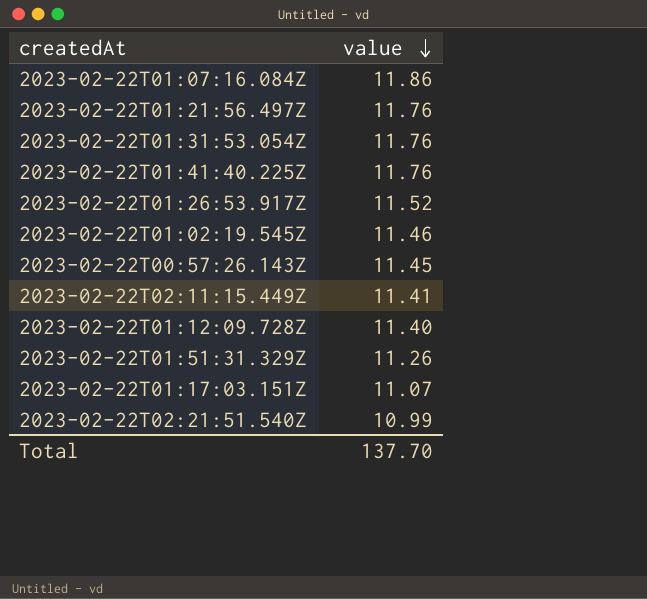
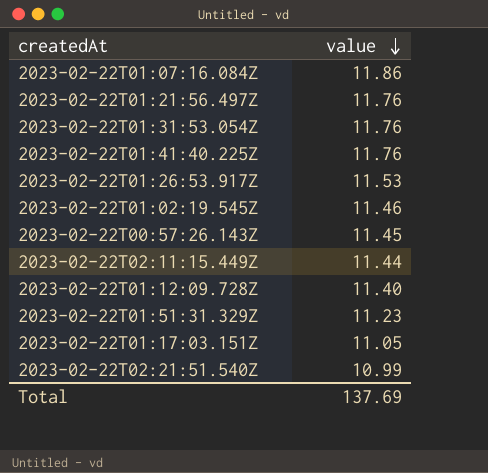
2023-02-22T01:26:53.917Z | value: 11.52 -> 11.53
2023-02-22T02:11:15.449Z | value: 11.41 -> 11.44
2023-02-22T01:51:31.329Z | value: 11.26 -> 11.23
2023-02-22T01:17:03.151Z | value: 11.07 -> 11.05
Total | value: 137.70 -> 137.69

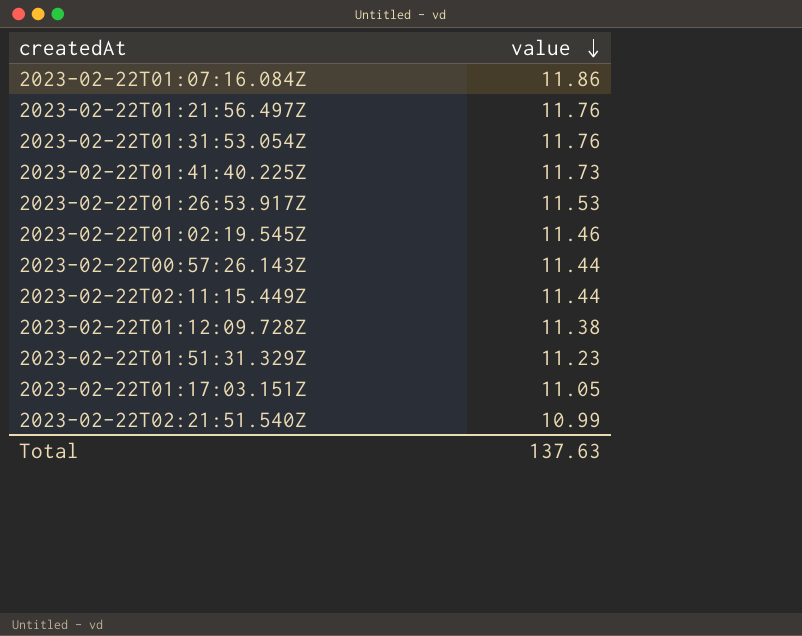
2023-02-22T01:41:40.225Z | value: 11.76 -> 11.73
2023-02-22T00:57:26.143Z | value: 11.45 -> 11.44
2023-02-22T01:12:09.728Z | value: 11.40 -> 11.38
Total | value: 137.69 -> 137.63

